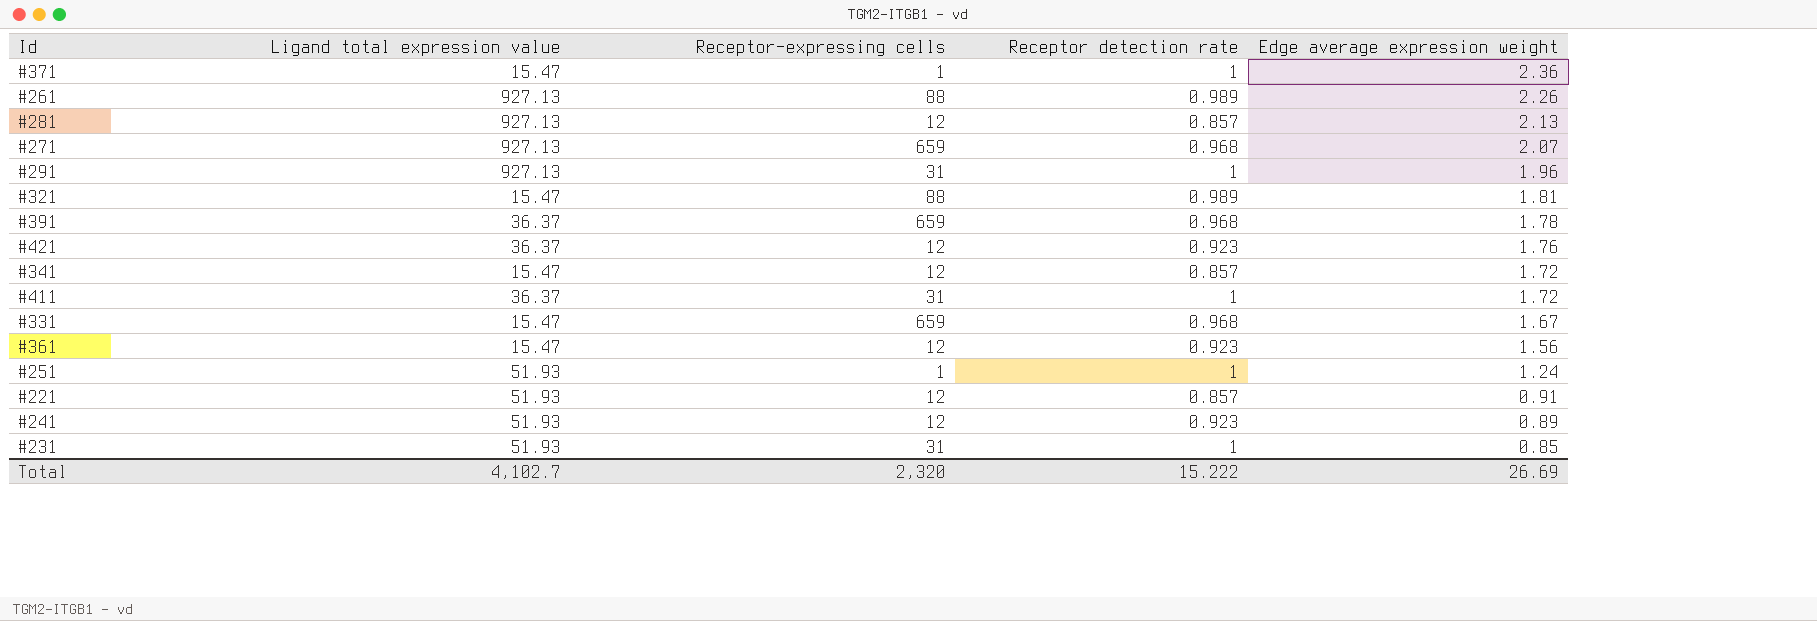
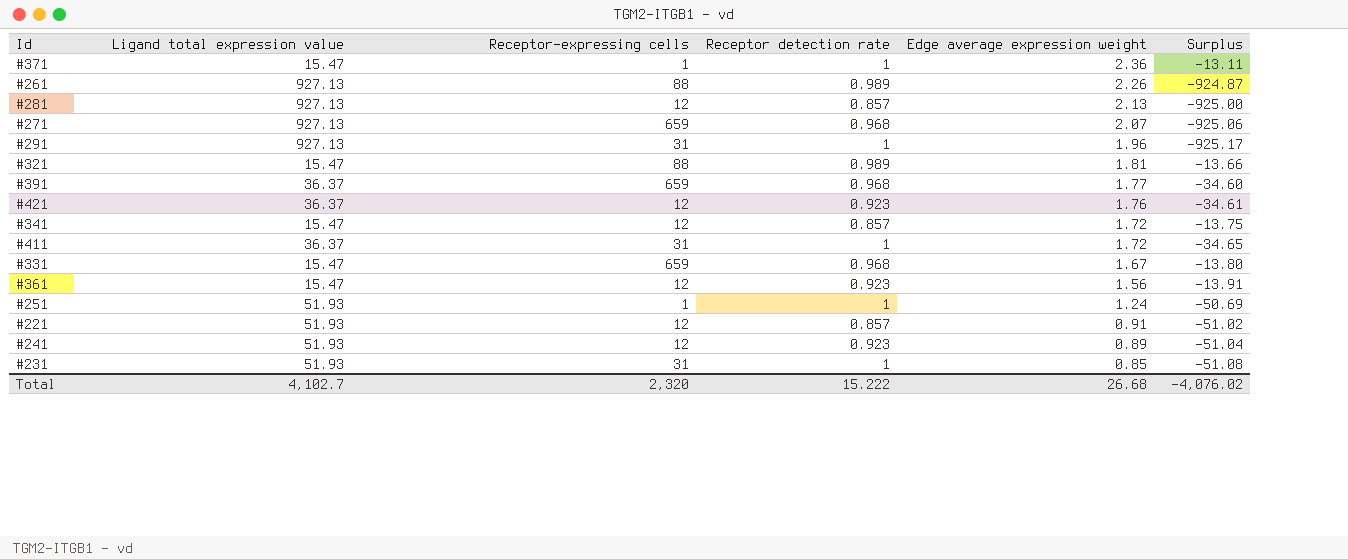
column Surplus | formula: none -> [Edge average expression weight] - [Ligand total expression value]
#391 | Edge average expression weight: 1.78 -> 1.77
Total | Edge average expression weight: 26.69 -> 26.68

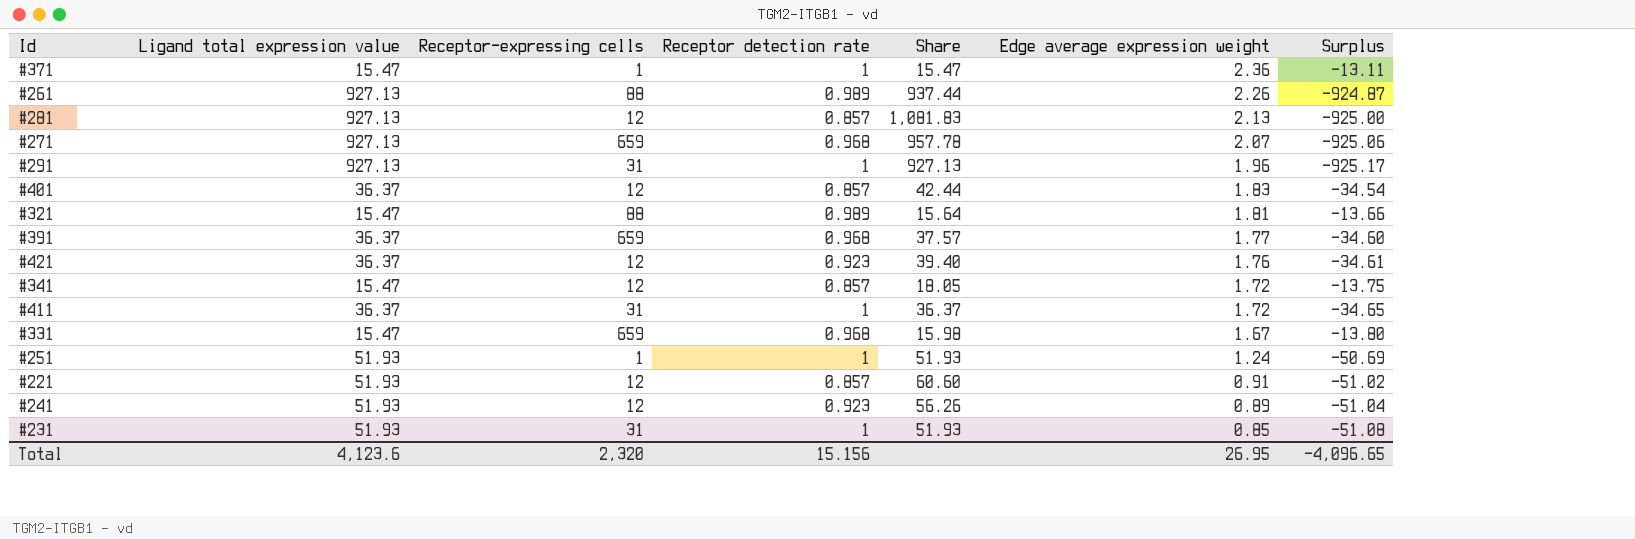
column Share | formula: none -> [Ligand total expression value] / [Receptor detection rate]
row #361: 15.47 | 12 | 0.923 | 1.56 | -13.91 -> none
row #401: none -> 36.37 | 12 | 0.857 | 42.44 | 1.83 | -34.54
Total | Ligand total expression value: 4,102.7 -> 4,123.6
Total | Receptor detection rate: 15.222 -> 15.156
Total | Edge average expression weight: 26.68 -> 26.95
Total | Surplus: -4,076.02 -> -4,096.65

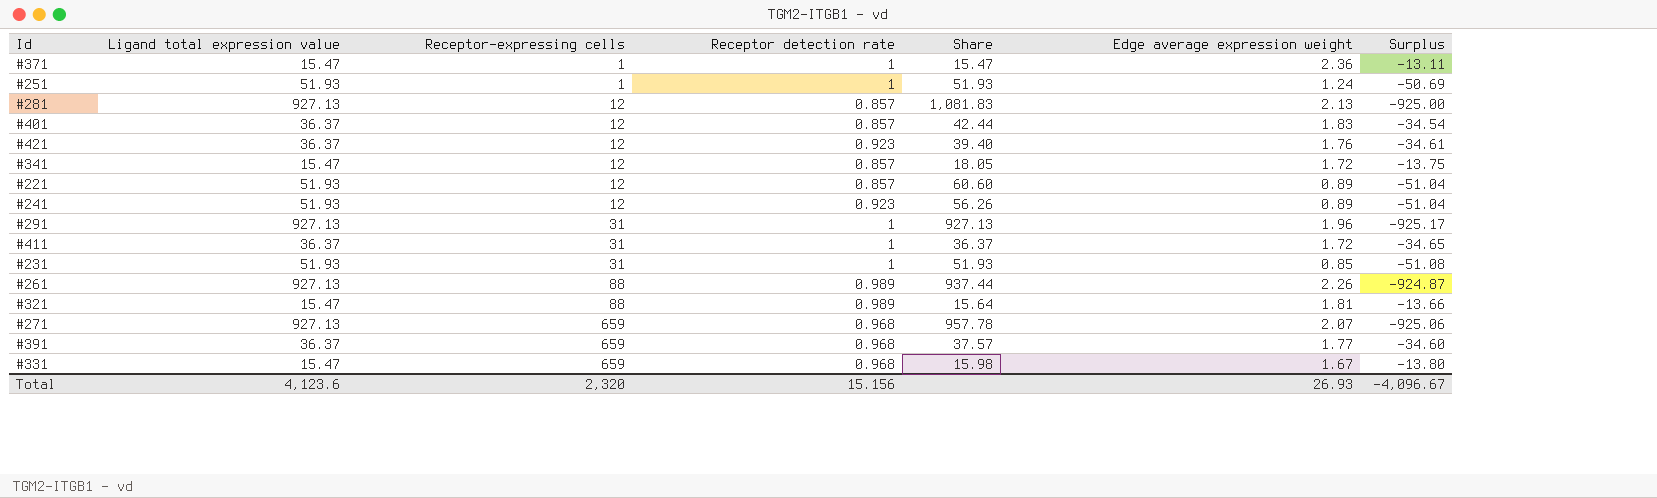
row order: Edge average expression weight descending -> Receptor-expressing cells ascending
#221 | Edge average expression weight: 0.91 -> 0.89
#221 | Surplus: -51.02 -> -51.04
Total | Edge average expression weight: 26.95 -> 26.93
Total | Surplus: -4,096.65 -> -4,096.67

